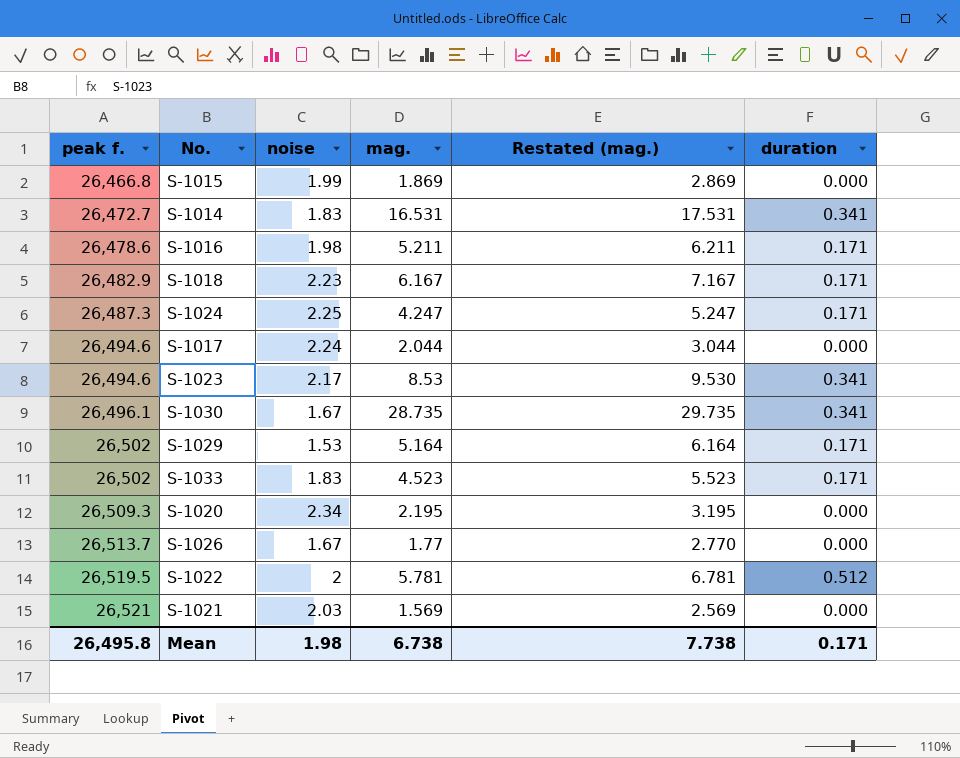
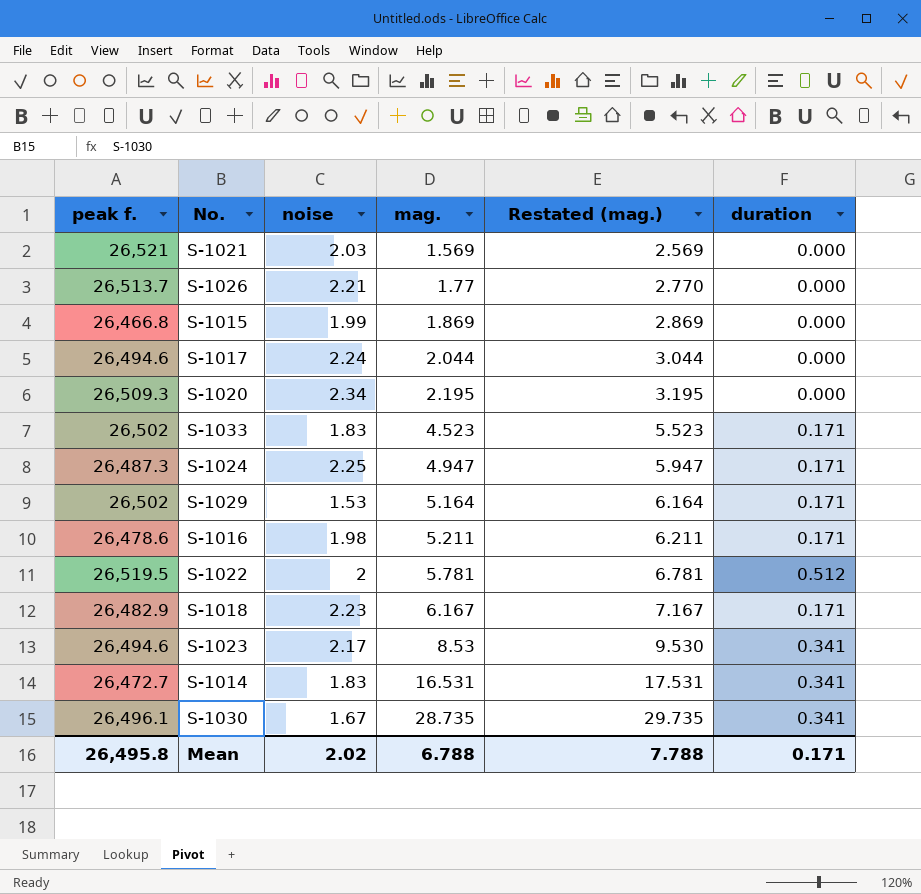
row order: peak f. ascending -> mag. ascending
S-1026 | noise: 1.67 -> 2.21
S-1024 | mag.: 4.247 -> 4.947
S-1024 | Restated (mag.): 5.247 -> 5.947
Mean | noise: 1.98 -> 2.02
Mean | mag.: 6.738 -> 6.788
Mean | Restated (mag.): 7.738 -> 7.788

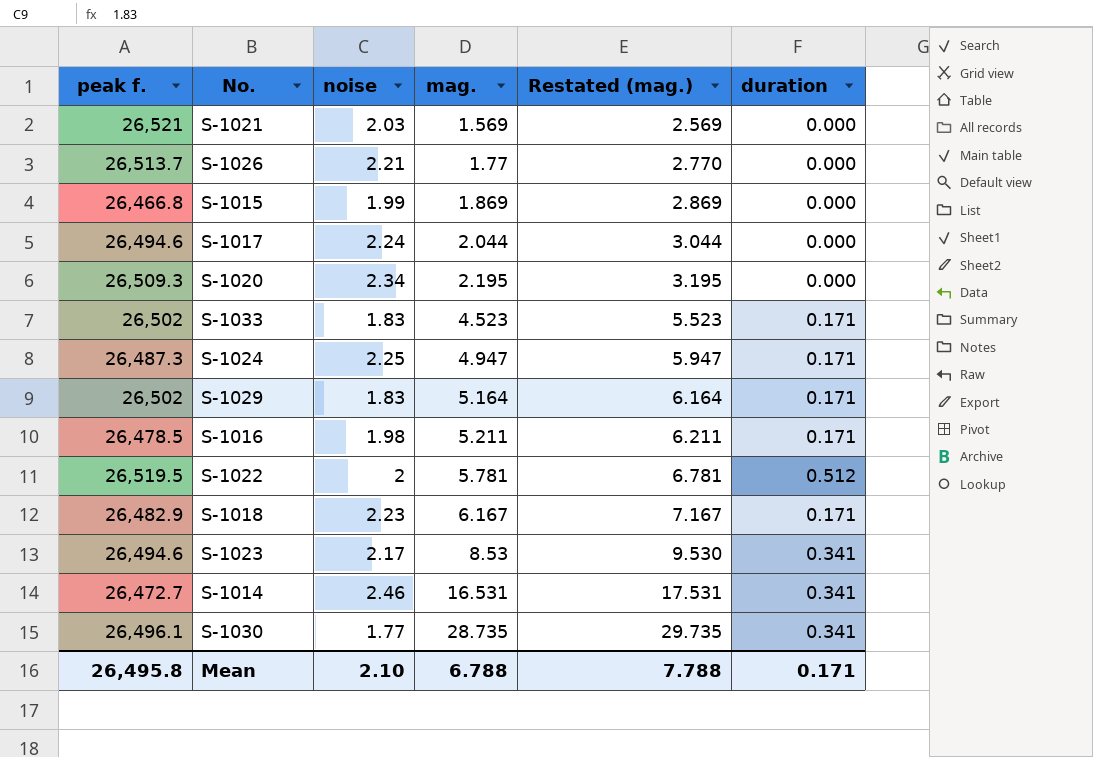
S-1029 | noise: 1.53 -> 1.83
S-1016 | peak f.: 26,478.6 -> 26,478.5
S-1014 | noise: 1.83 -> 2.46
S-1030 | noise: 1.67 -> 1.77
Mean | noise: 2.02 -> 2.10

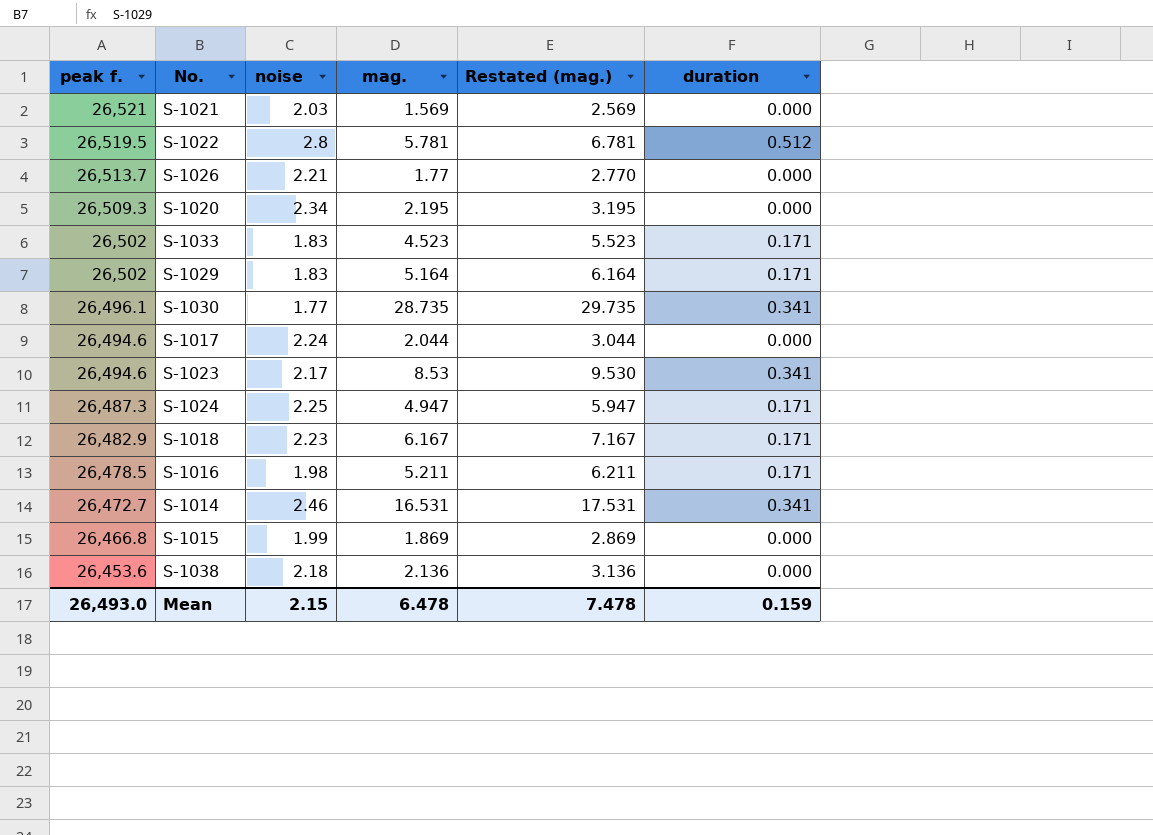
row order: mag. ascending -> peak f. descending
S-1022 | noise: 2 -> 2.8
row S-1038: none -> 26,453.6 | 2.18 | 2.136 | 3.136 | 0.000
Mean | peak f.: 26,495.8 -> 26,493.0
Mean | noise: 2.10 -> 2.15
Mean | mag.: 6.788 -> 6.478
Mean | Restated (mag.): 7.788 -> 7.478
Mean | duration: 0.171 -> 0.159

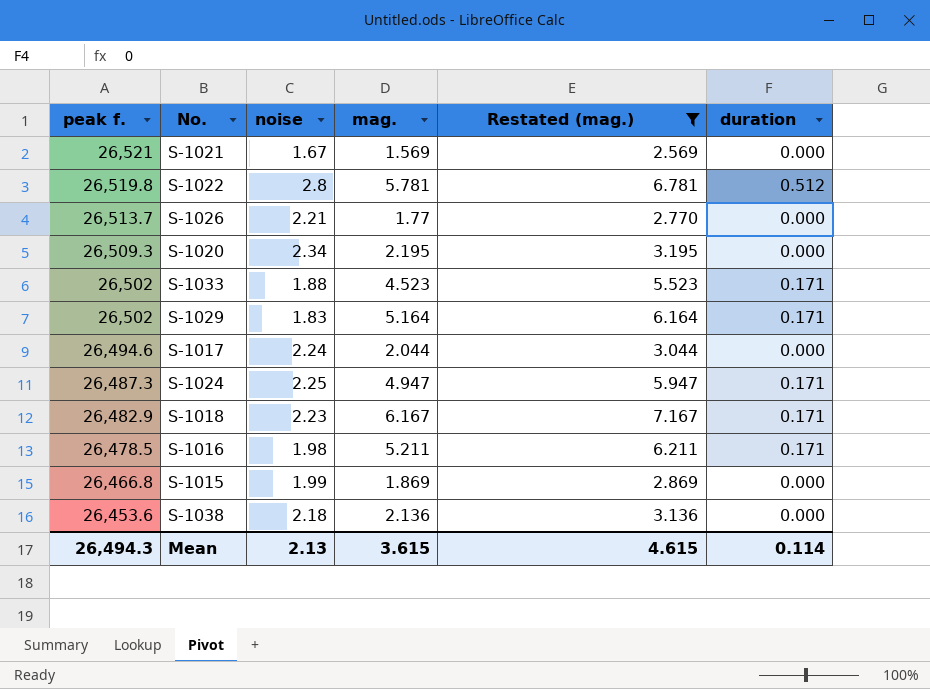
filter: none -> Restated (mag.) <= 7.167
S-1021 | noise: 2.03 -> 1.67
S-1022 | peak f.: 26,519.5 -> 26,519.8
S-1033 | noise: 1.83 -> 1.88
Mean | peak f.: 26,493.0 -> 26,494.3
Mean | noise: 2.15 -> 2.13
Mean | mag.: 6.478 -> 3.615
Mean | Restated (mag.): 7.478 -> 4.615
Mean | duration: 0.159 -> 0.114

